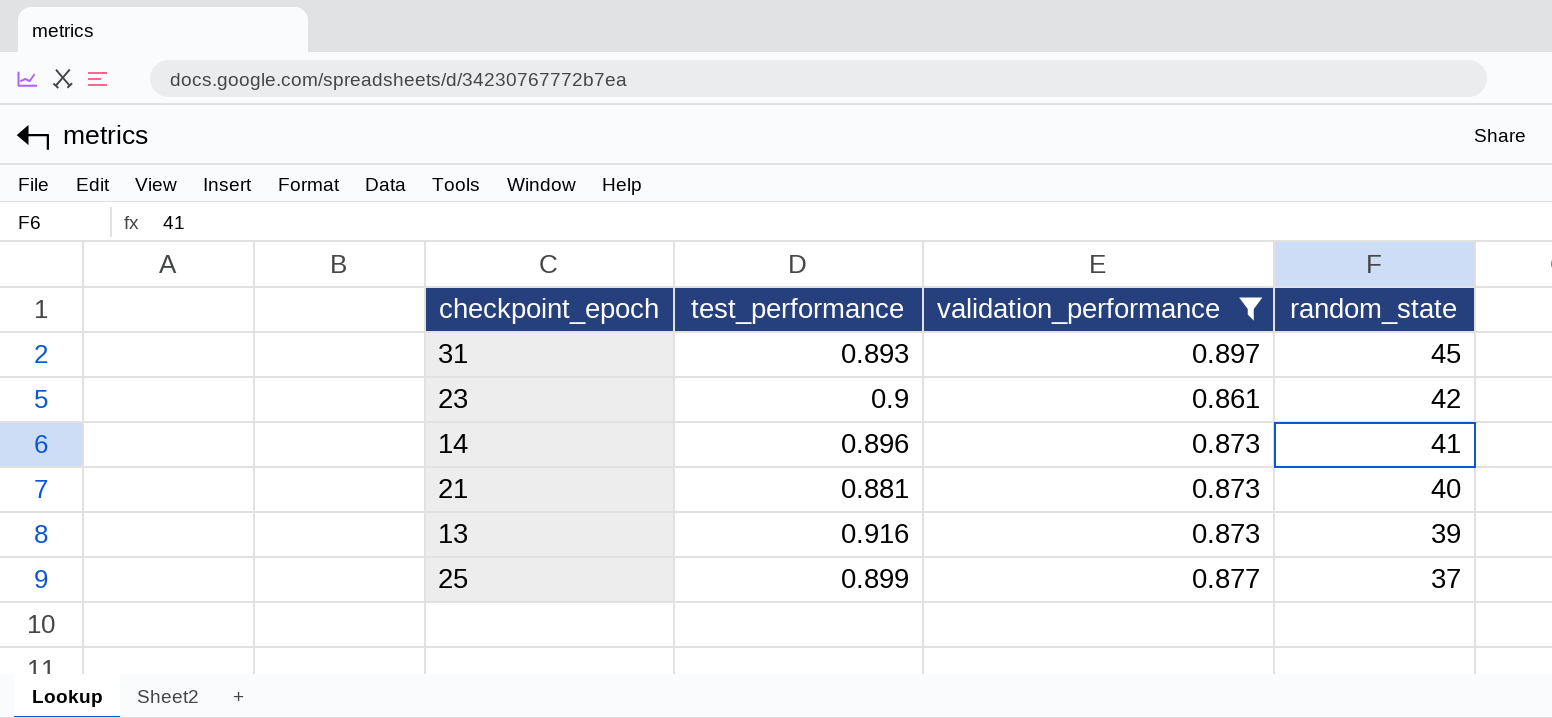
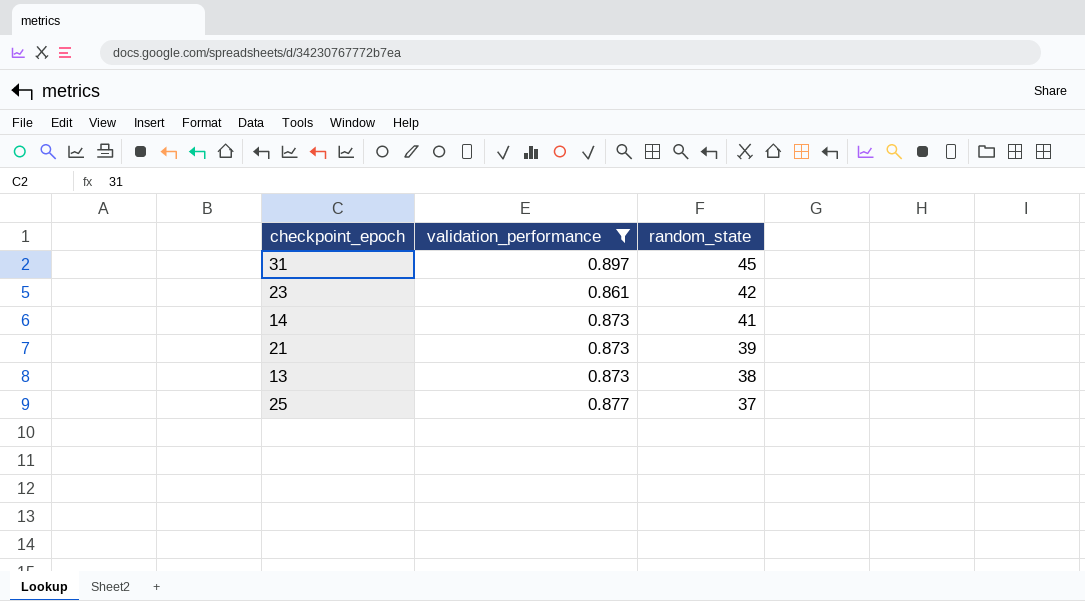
column test_performance | position: 2 -> none
21 | random_state: 40 -> 39
13 | random_state: 39 -> 38

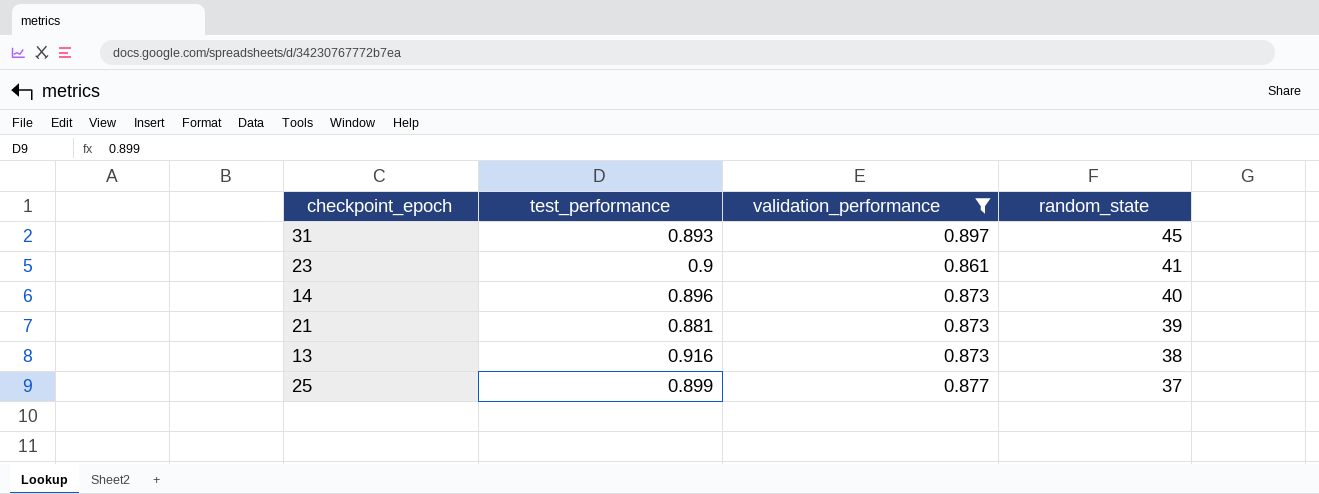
column test_performance | position: none -> 2
23 | random_state: 42 -> 41
14 | random_state: 41 -> 40

